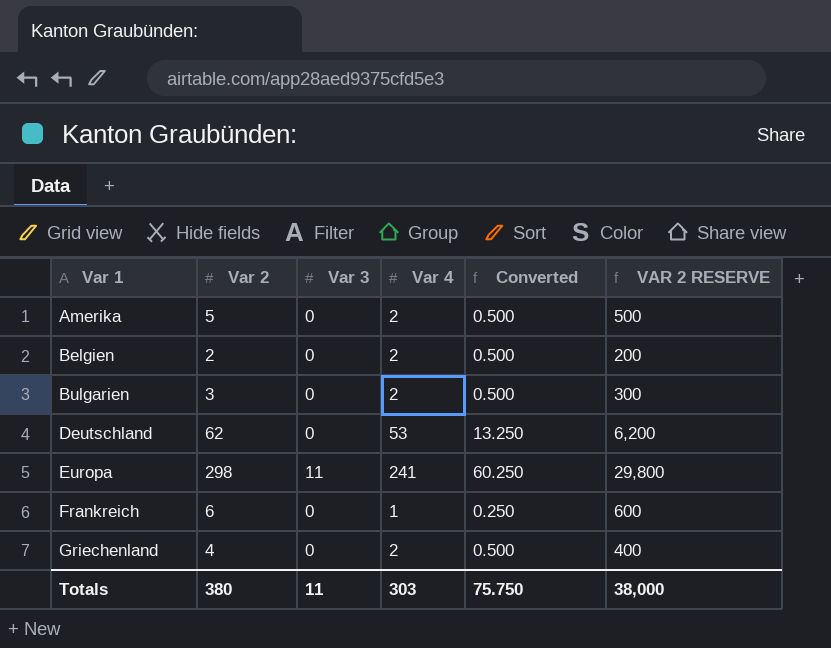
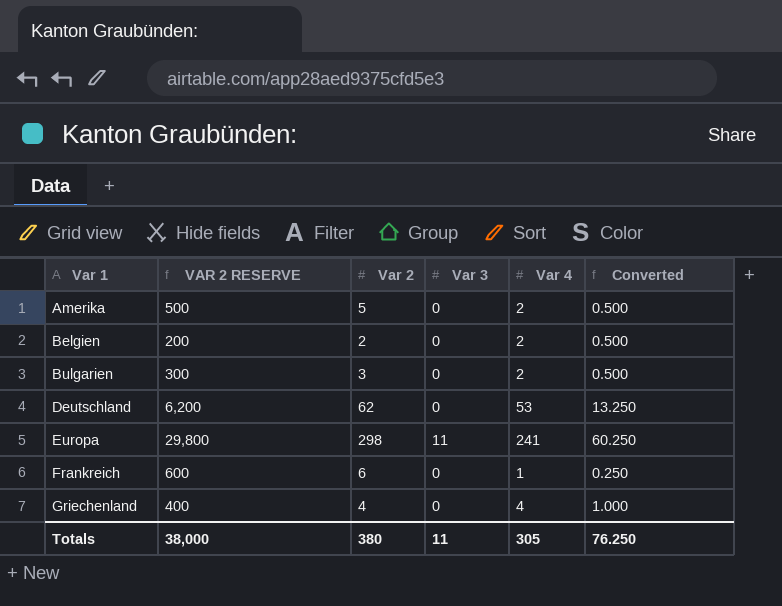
column VAR 2 RESERVE | position: 6 -> 2
Griechenland | Var 4: 2 -> 4
Griechenland | Converted: 0.500 -> 1.000
Totals | Var 4: 303 -> 305
Totals | Converted: 75.750 -> 76.250

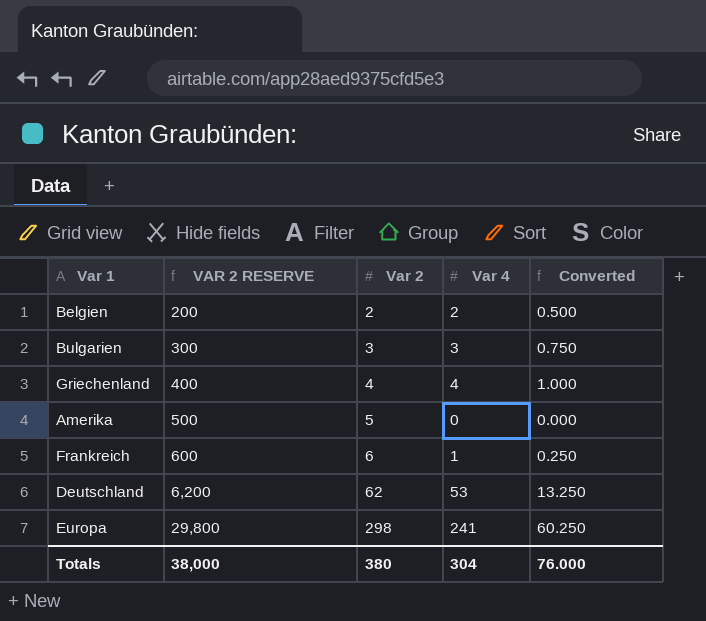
row order: Var 1 ascending -> VAR 2 RESERVE ascending
column Var 3 | position: 4 -> none
Bulgarien | Var 4: 2 -> 3
Bulgarien | Converted: 0.500 -> 0.750
Amerika | Var 4: 2 -> 0
Amerika | Converted: 0.500 -> 0.000
Totals | Var 4: 305 -> 304
Totals | Converted: 76.250 -> 76.000

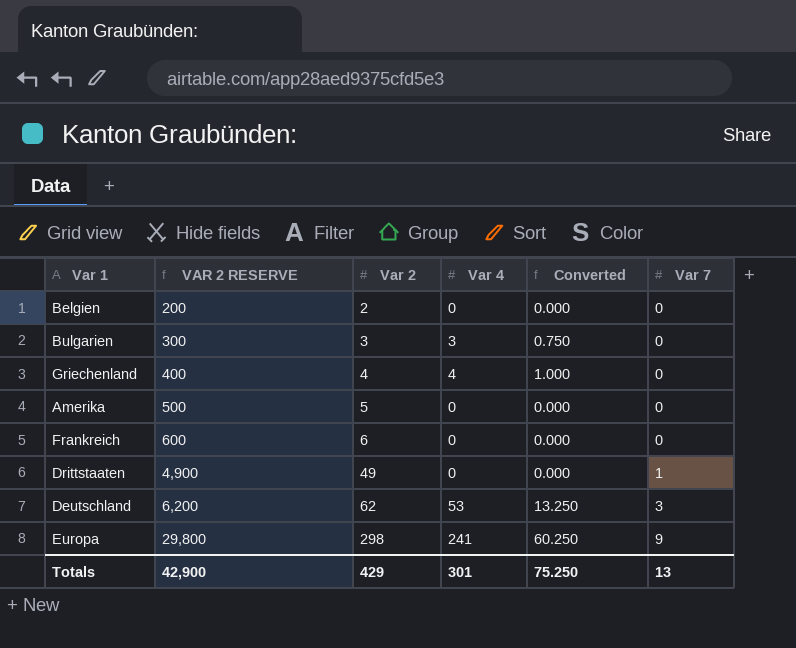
column Var 7 | position: none -> 6
Belgien | Var 4: 2 -> 0
Belgien | Converted: 0.500 -> 0.000
Frankreich | Var 4: 1 -> 0
Frankreich | Converted: 0.250 -> 0.000
row Drittstaaten: none -> 4,900 | 49 | 0 | 0.000 | 1
Totals | VAR 2 RESERVE: 38,000 -> 42,900
Totals | Var 2: 380 -> 429
Totals | Var 4: 304 -> 301
Totals | Converted: 76.000 -> 75.250

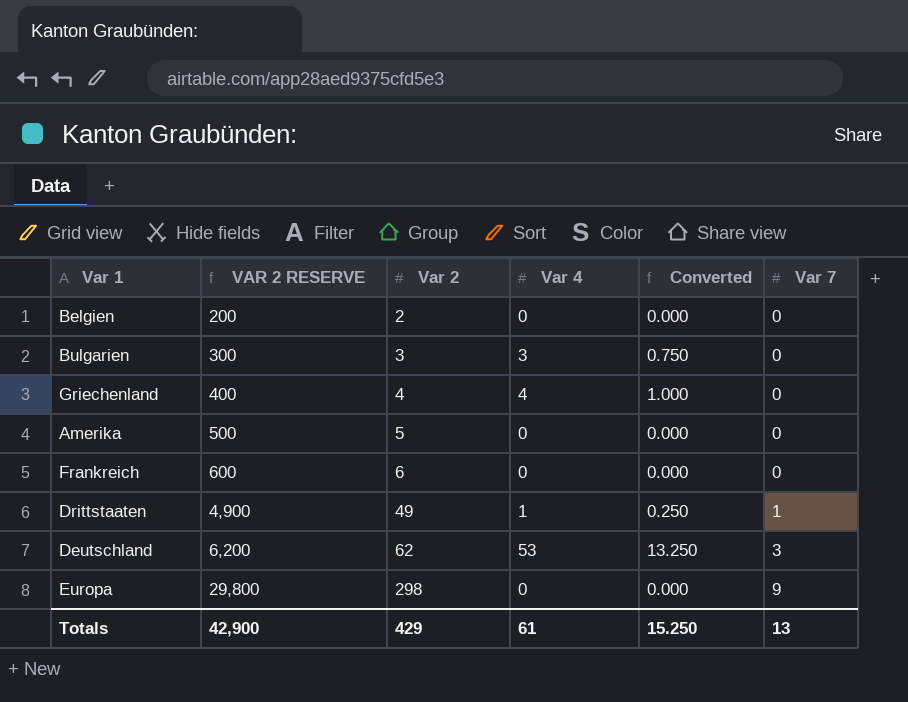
Drittstaaten | Var 4: 0 -> 1
Drittstaaten | Converted: 0.000 -> 0.250
Europa | Var 4: 241 -> 0
Europa | Converted: 60.250 -> 0.000
Totals | Var 4: 301 -> 61
Totals | Converted: 75.250 -> 15.250

